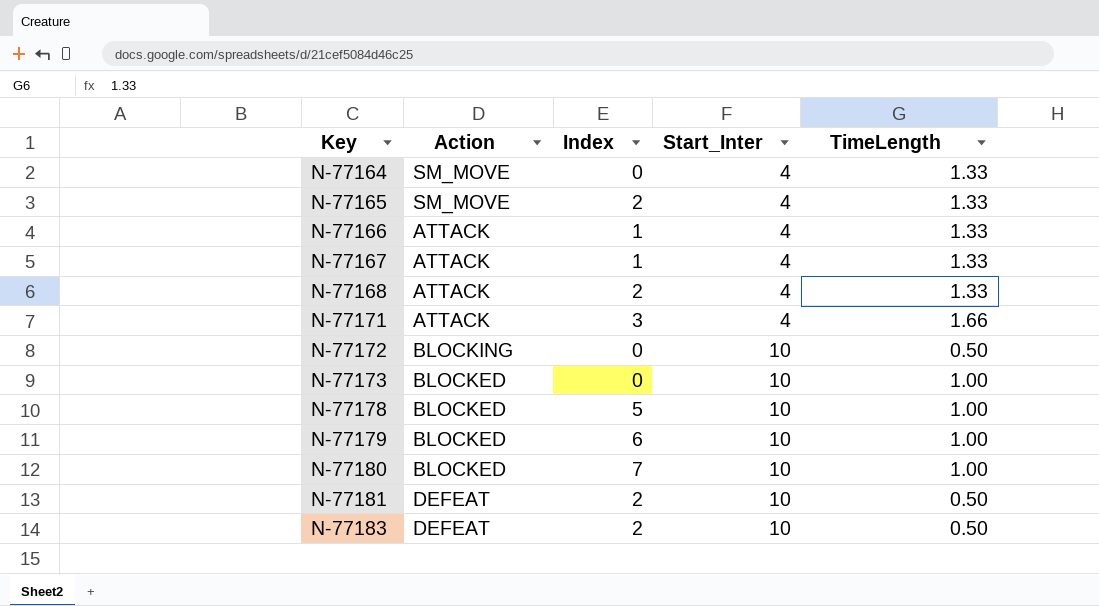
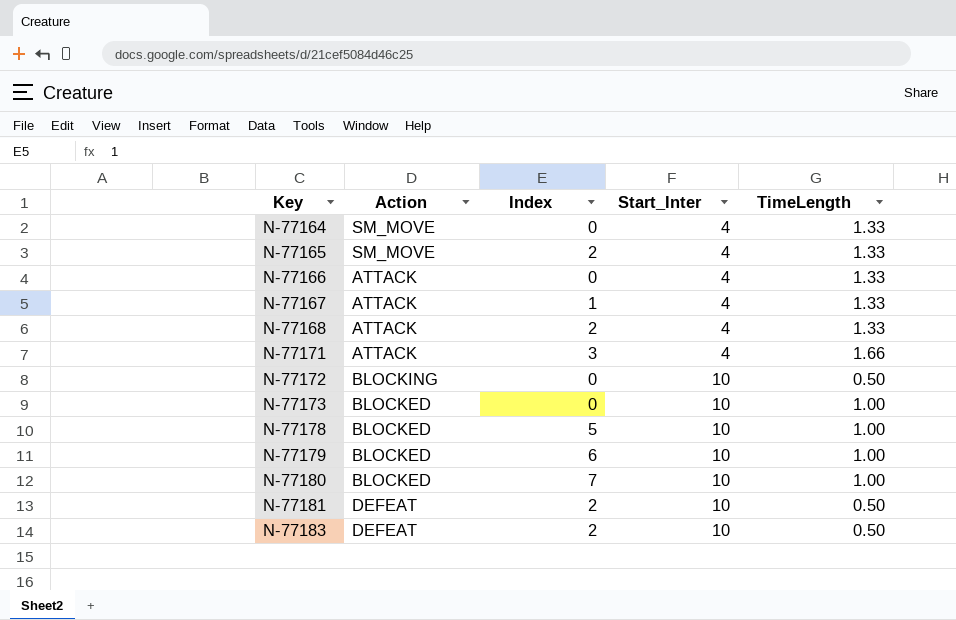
N-77166 | Index: 1 -> 0

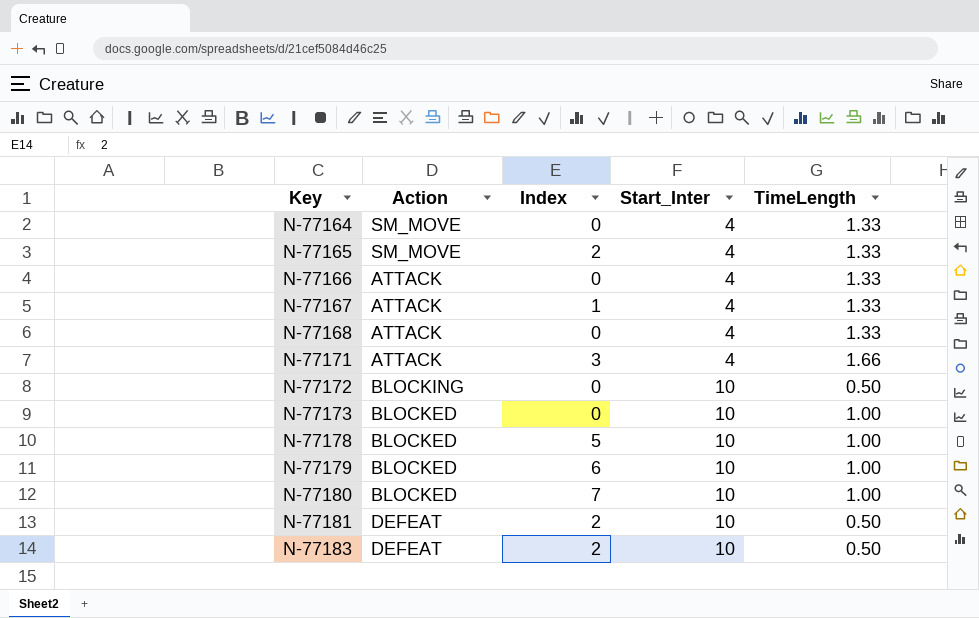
N-77168 | Index: 2 -> 0

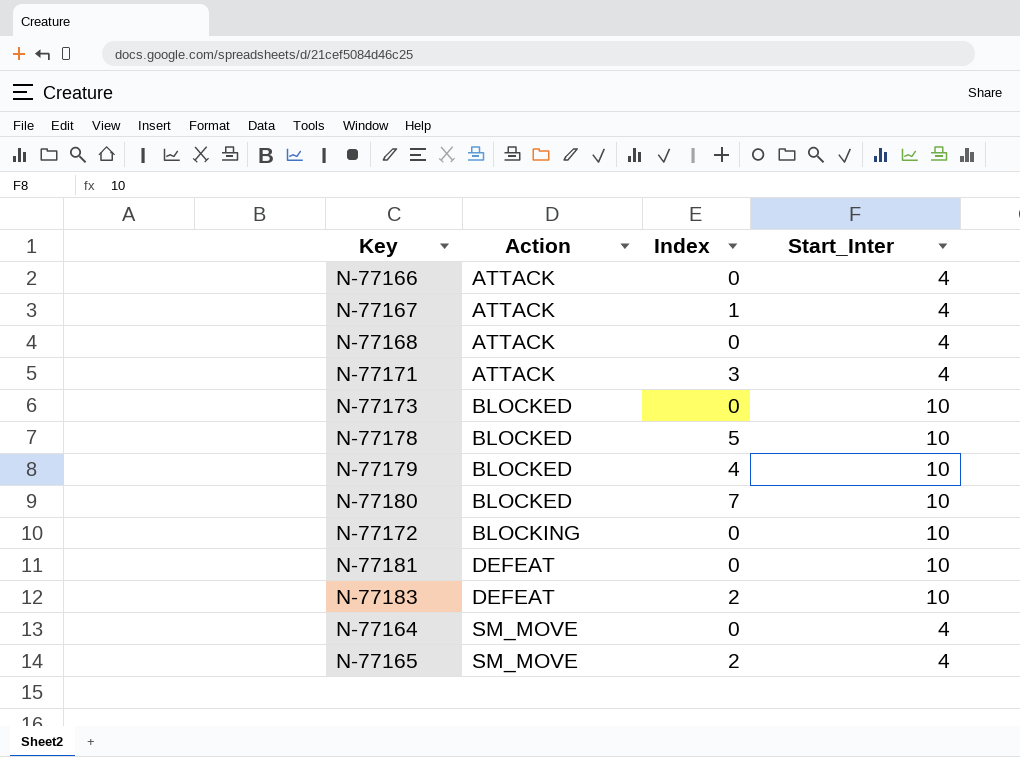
row order: Key ascending -> Action ascending
column TimeLength | position: 5 -> none
N-77179 | Index: 6 -> 4
N-77181 | Index: 2 -> 0

